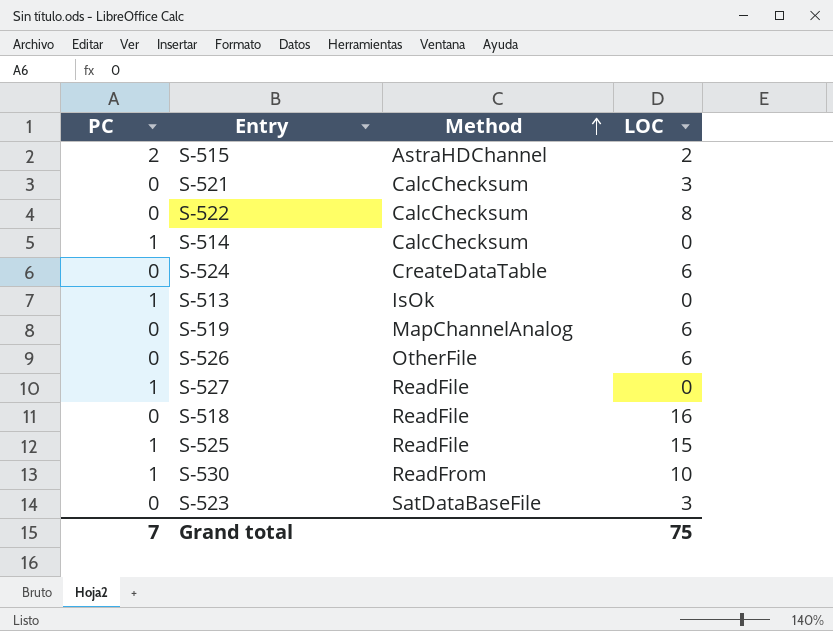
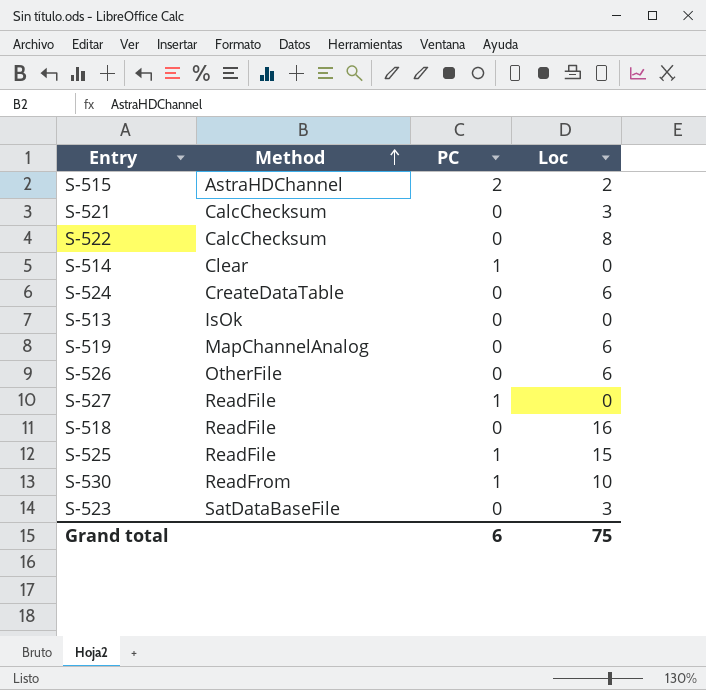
column PC | position: 1 -> 3
column name: LOC -> Loc
S-514 | Method: CalcChecksum -> Clear
S-513 | PC: 1 -> 0
Grand total | PC: 7 -> 6

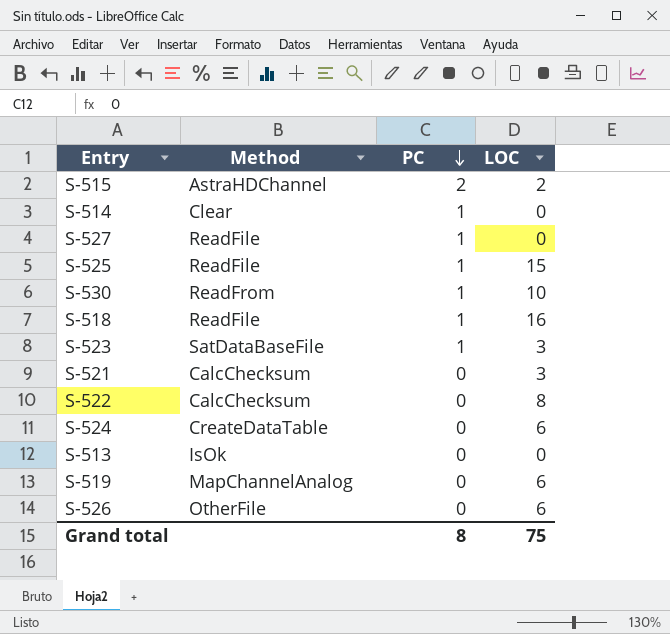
row order: Method ascending -> PC descending
column name: Loc -> LOC
S-518 | PC: 0 -> 1
S-523 | PC: 0 -> 1
Grand total | PC: 6 -> 8

